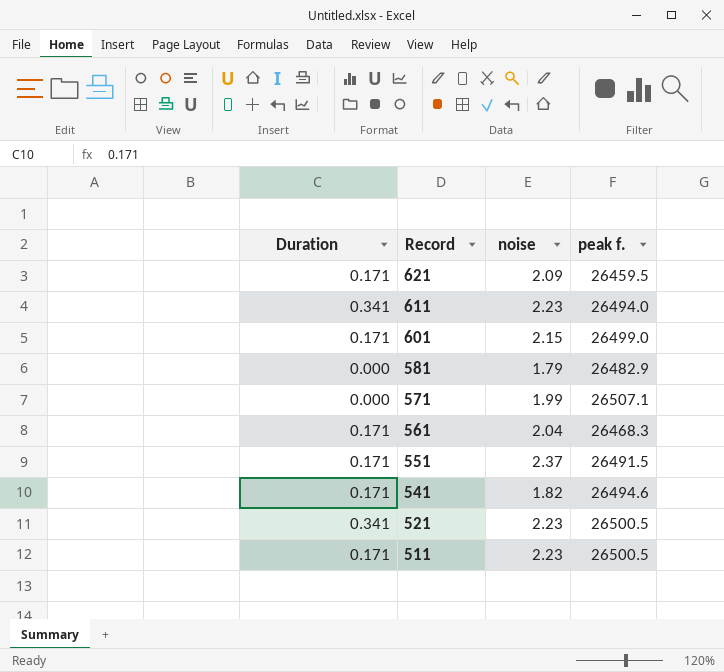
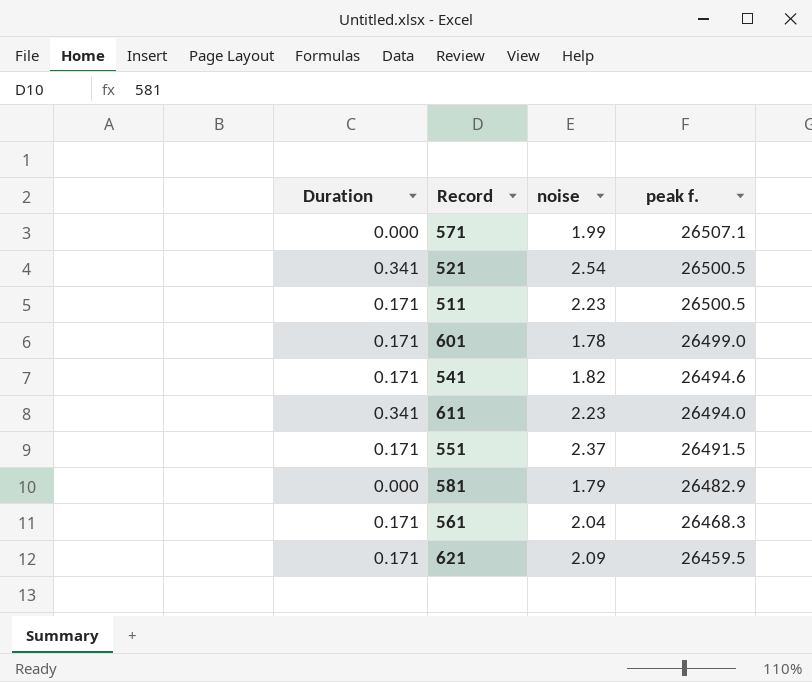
row order: Record descending -> peak f. descending
521 | noise: 2.23 -> 2.54
601 | noise: 2.15 -> 1.78

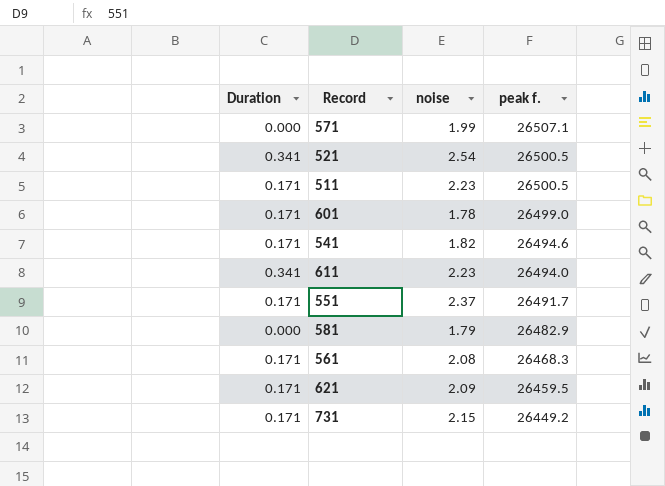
551 | peak f.: 26491.5 -> 26491.7
561 | noise: 2.04 -> 2.08
row 731: none -> 0.171 | 2.15 | 26449.2

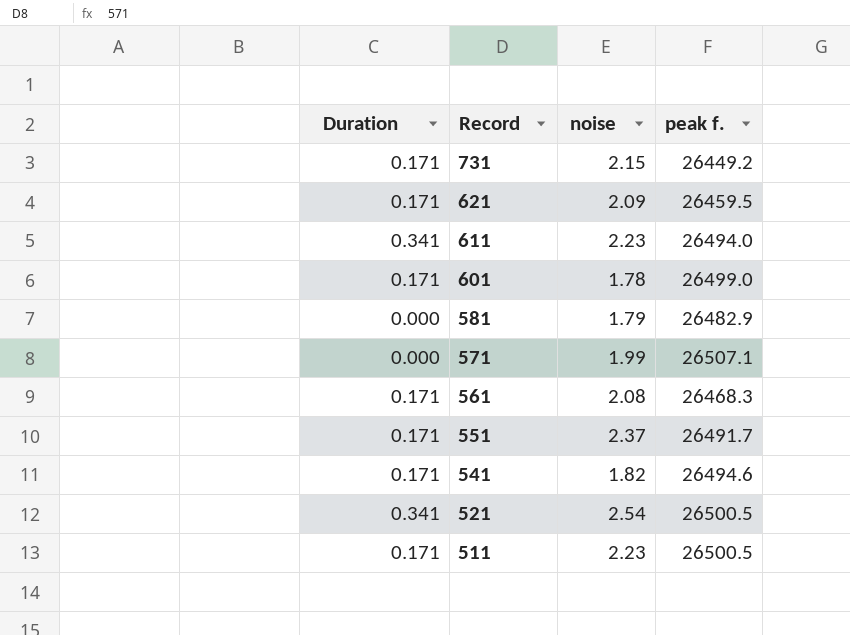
row order: peak f. descending -> Record descending

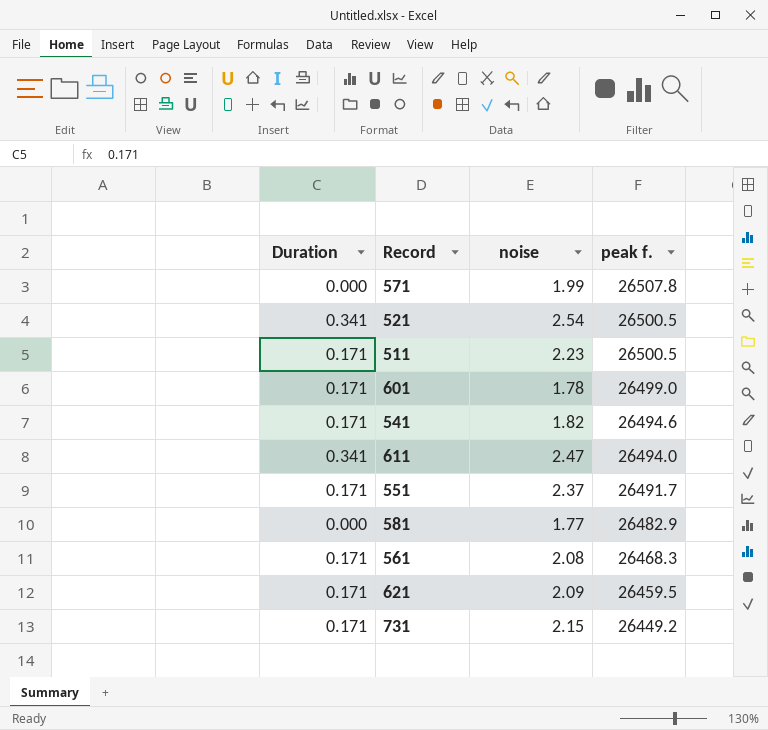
row order: Record descending -> peak f. descending
571 | peak f.: 26507.1 -> 26507.8
611 | noise: 2.23 -> 2.47
581 | noise: 1.79 -> 1.77

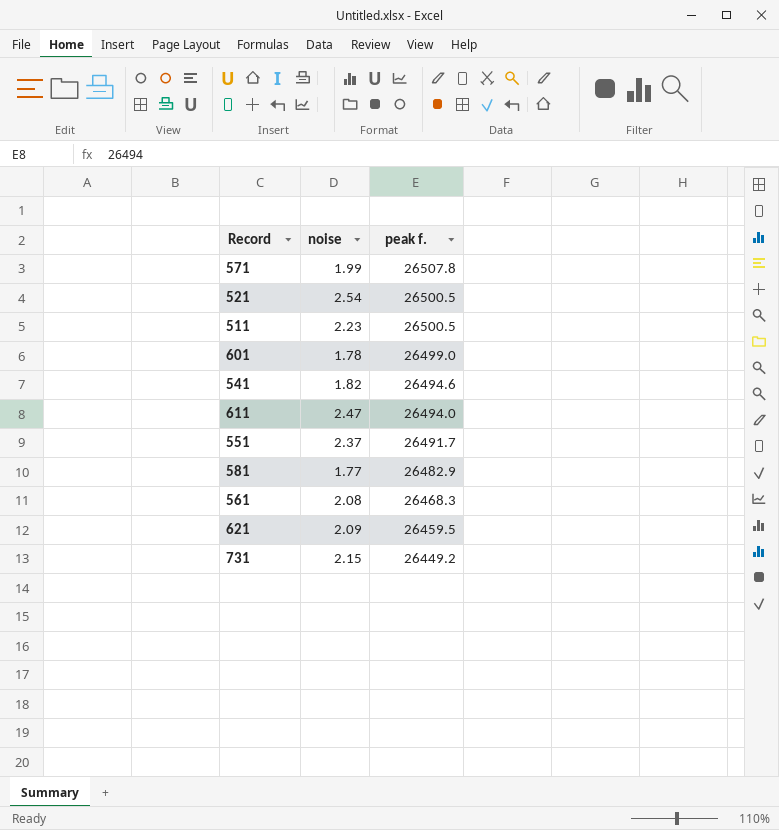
column Duration | position: 1 -> none

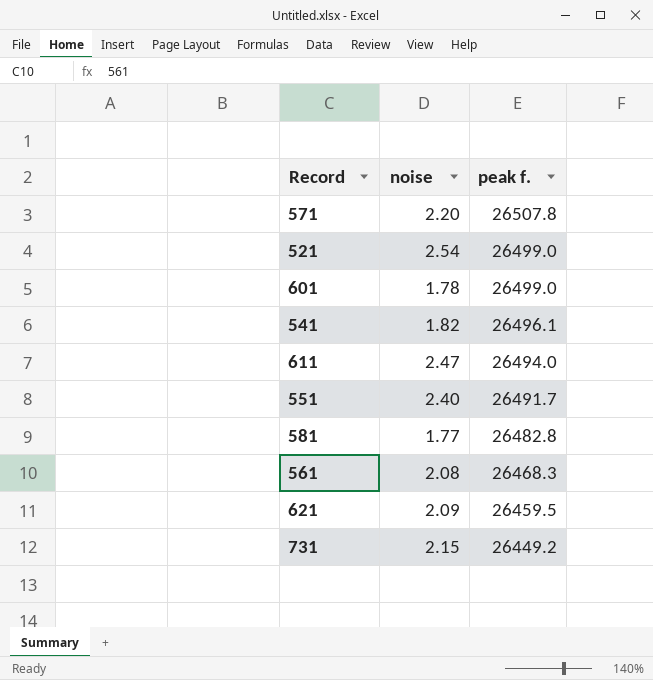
row 511: 2.23 | 26500.5 -> none
571 | noise: 1.99 -> 2.20
521 | peak f.: 26500.5 -> 26499.0
541 | peak f.: 26494.6 -> 26496.1
551 | noise: 2.37 -> 2.40
581 | peak f.: 26482.9 -> 26482.8

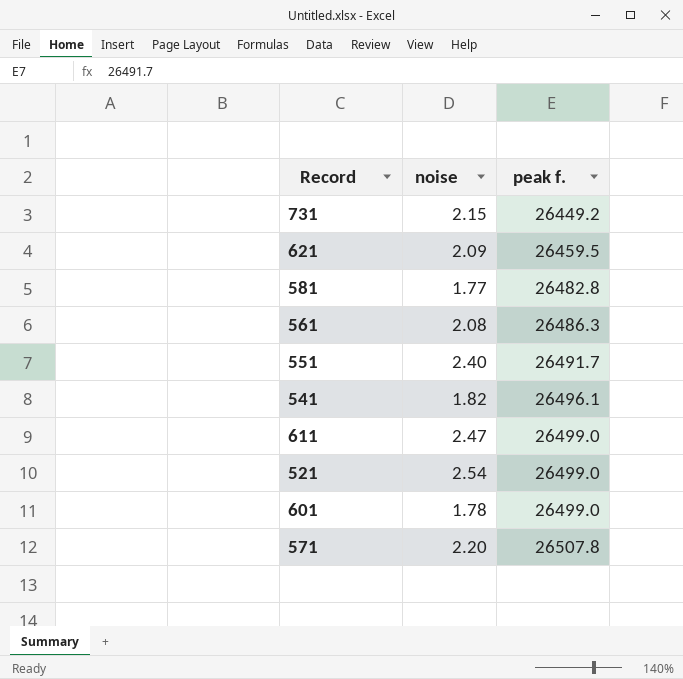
row order: peak f. descending -> peak f. ascending
561 | peak f.: 26468.3 -> 26486.3
611 | peak f.: 26494.0 -> 26499.0

